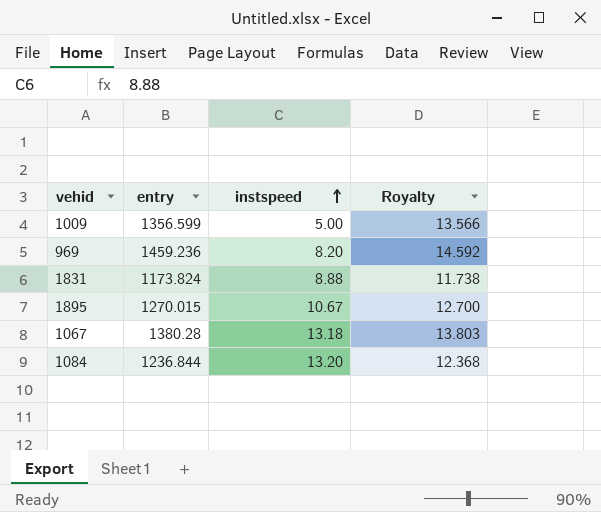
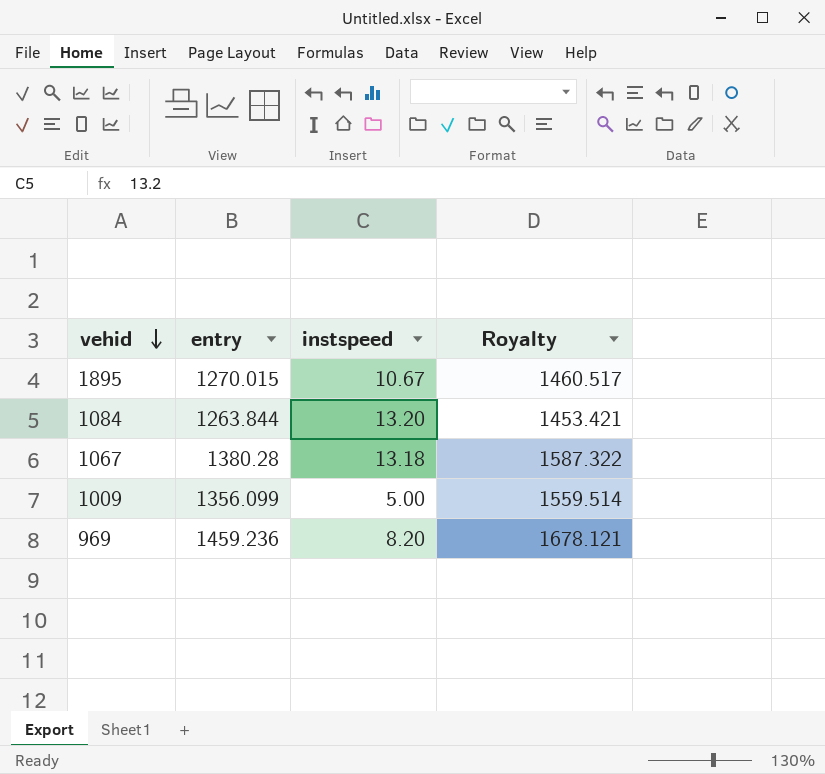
row order: instspeed ascending -> vehid descending
column Royalty | formula: [entry] * 0.01 -> [entry] * 1.15
row 1831: 1173.824 | 8.88 | 11.738 -> none
1084 | entry: 1236.844 -> 1263.844
1009 | entry: 1356.599 -> 1356.099

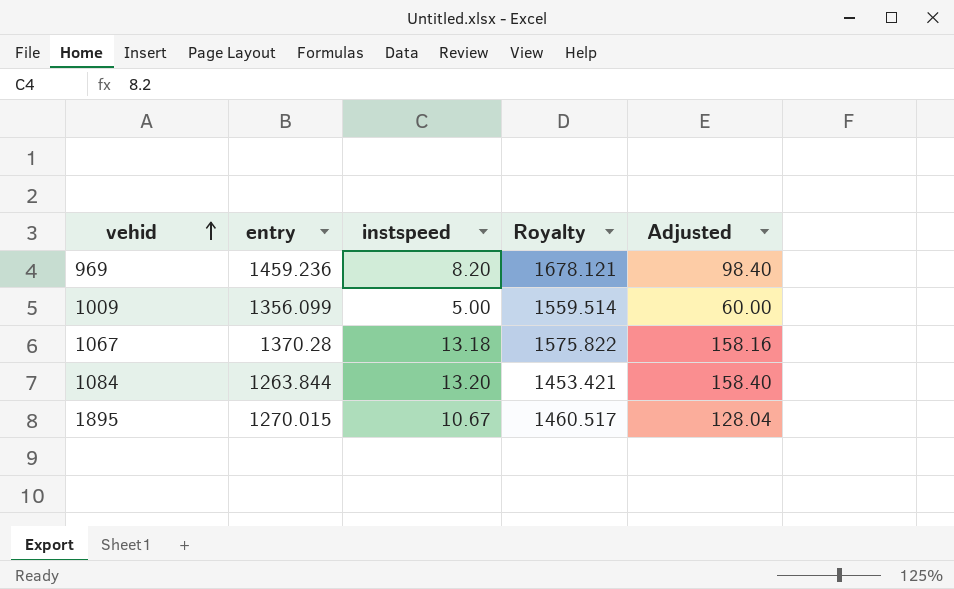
row order: vehid descending -> vehid ascending
column Adjusted | formula: none -> [instspeed] * 12
1067 | entry: 1380.28 -> 1370.28
1067 | Royalty: 1587.322 -> 1575.822

